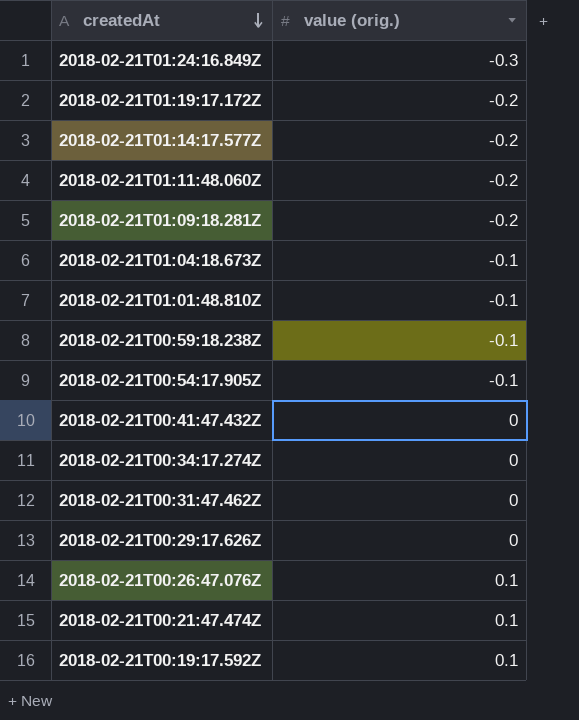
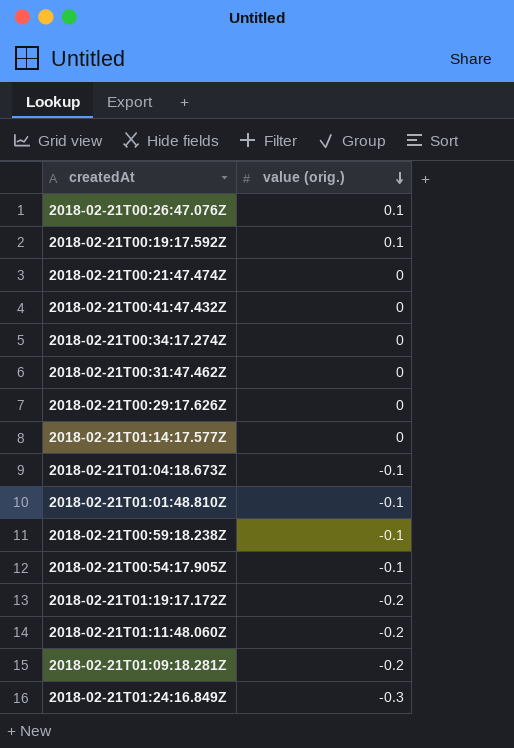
row order: createdAt descending -> value (orig.) descending
2018-02-21T00:21:47.474Z | value (orig.): 0.1 -> 0
2018-02-21T01:14:17.577Z | value (orig.): -0.2 -> 0

